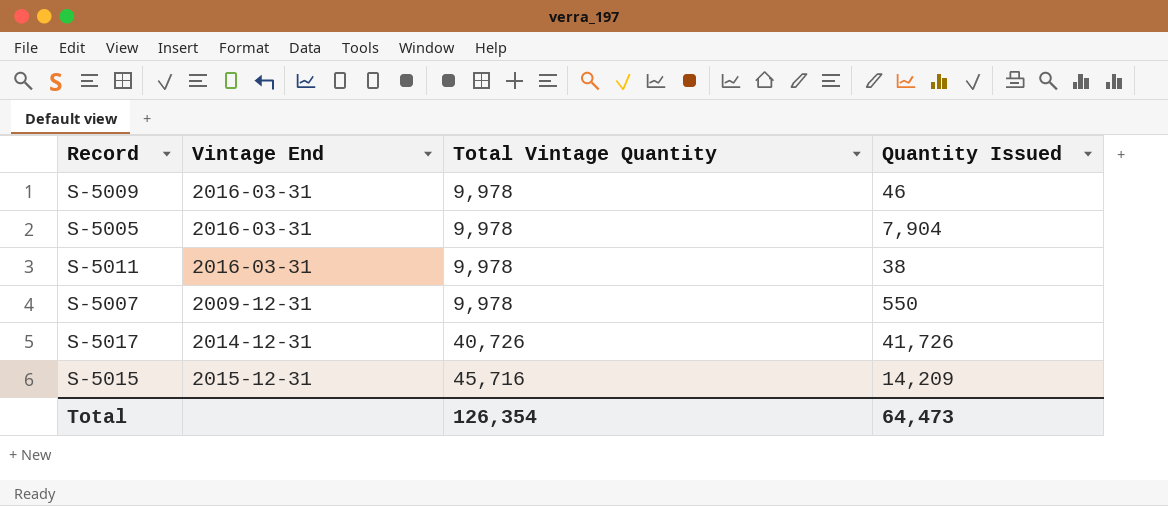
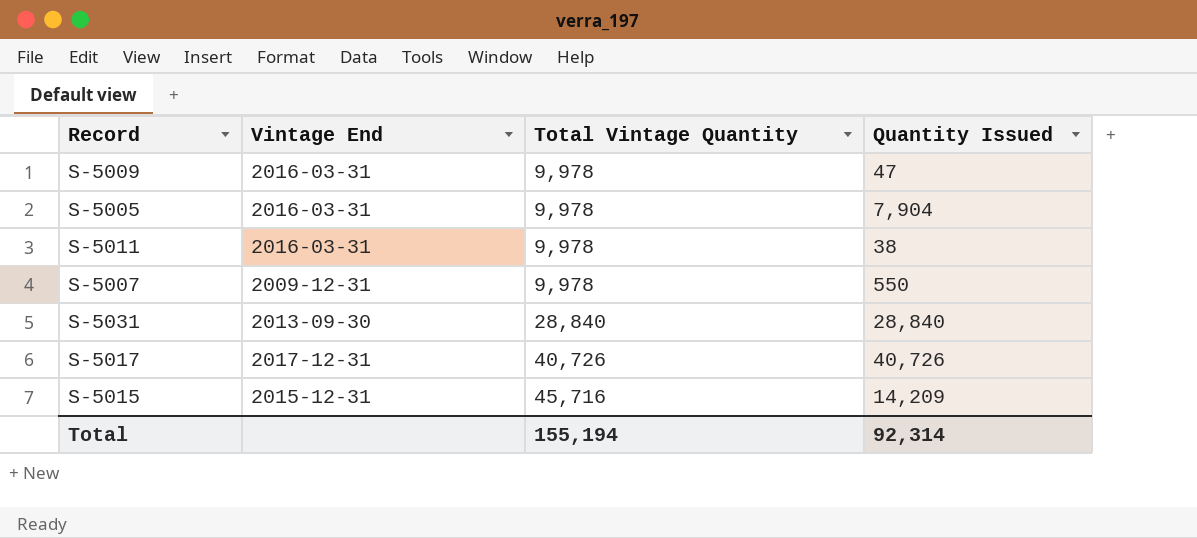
S-5009 | Quantity Issued: 46 -> 47
row S-5031: none -> 2013-09-30 | 28,840 | 28,840
S-5017 | Vintage End: 2014-12-31 -> 2017-12-31
S-5017 | Quantity Issued: 41,726 -> 40,726
Total | Total Vintage Quantity: 126,354 -> 155,194
Total | Quantity Issued: 64,473 -> 92,314

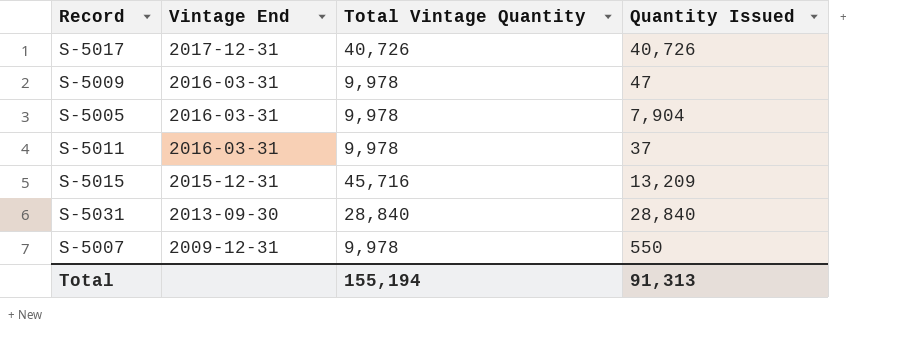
row order: Total Vintage Quantity ascending -> Vintage End descending
S-5011 | Quantity Issued: 38 -> 37
S-5015 | Quantity Issued: 14,209 -> 13,209
Total | Quantity Issued: 92,314 -> 91,313

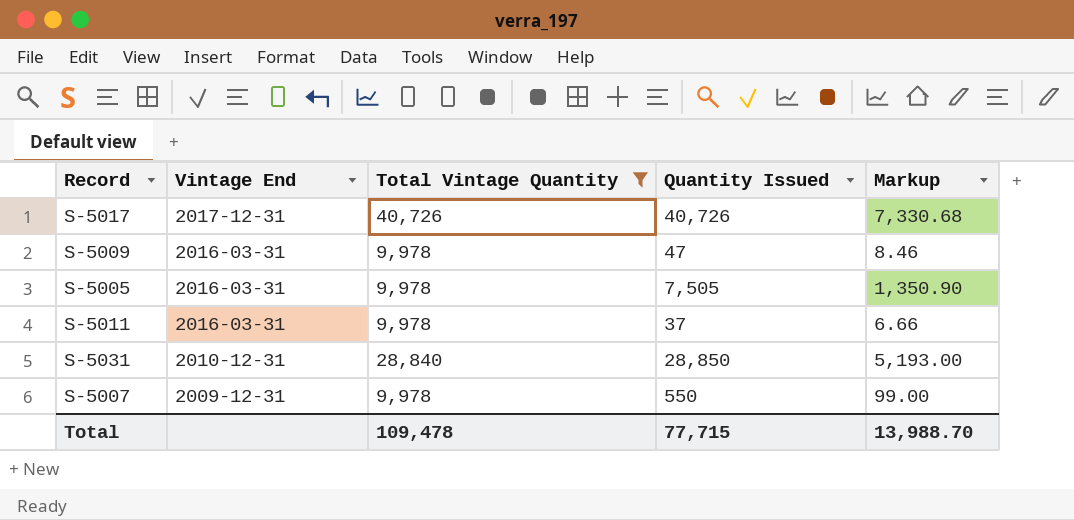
filter: none -> Total Vintage Quantity != 45,716
column Markup | formula: none -> [Quantity Issued] * 0.18
S-5005 | Quantity Issued: 7,904 -> 7,505
S-5031 | Vintage End: 2013-09-30 -> 2010-12-31
S-5031 | Quantity Issued: 28,840 -> 28,850
Total | Total Vintage Quantity: 155,194 -> 109,478
Total | Quantity Issued: 91,313 -> 77,715

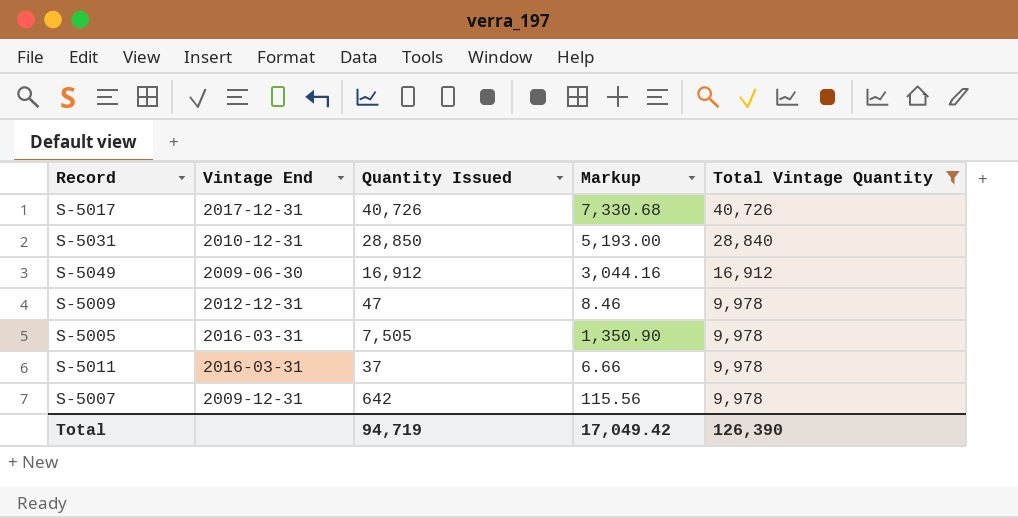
row order: Vintage End descending -> Total Vintage Quantity descending
column Total Vintage Quantity | position: 3 -> 5
row S-5049: none -> 2009-06-30 | 16,912 | 3,044.16 | 16,912
S-5009 | Vintage End: 2016-03-31 -> 2012-12-31
S-5007 | Quantity Issued: 550 -> 642
S-5007 | Markup: 99.00 -> 115.56
Total | Quantity Issued: 77,715 -> 94,719
Total | Markup: 13,988.70 -> 17,049.42
Total | Total Vintage Quantity: 109,478 -> 126,390

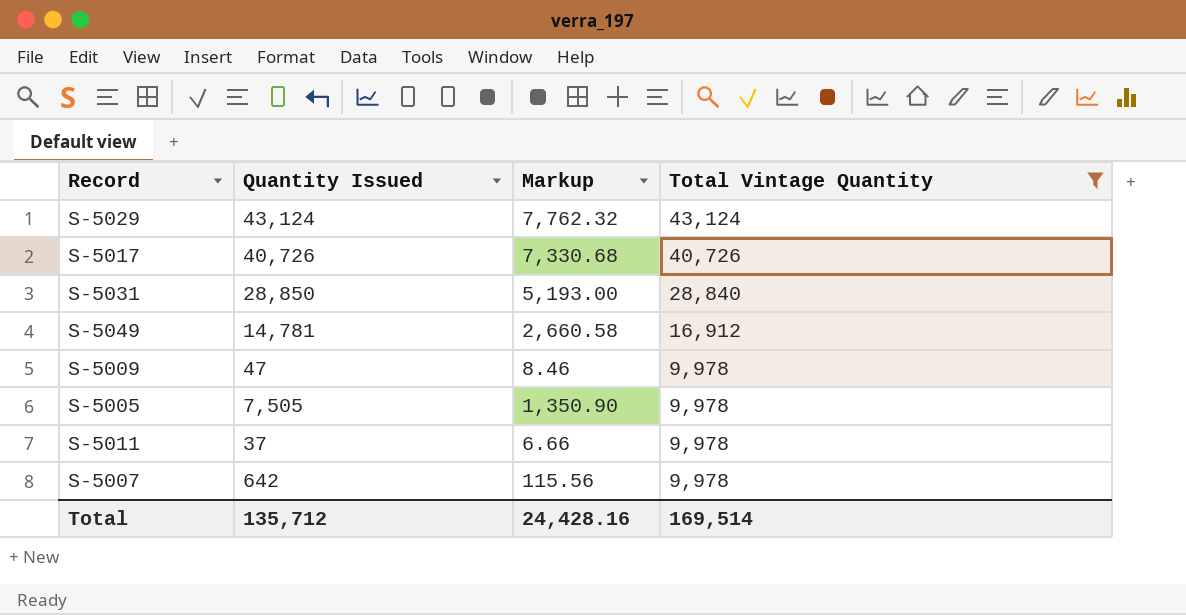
column Vintage End | position: 2 -> none
row S-5029: none -> 43,124 | 7,762.32 | 43,124
S-5049 | Quantity Issued: 16,912 -> 14,781
S-5049 | Markup: 3,044.16 -> 2,660.58
Total | Quantity Issued: 94,719 -> 135,712
Total | Markup: 17,049.42 -> 24,428.16
Total | Total Vintage Quantity: 126,390 -> 169,514

